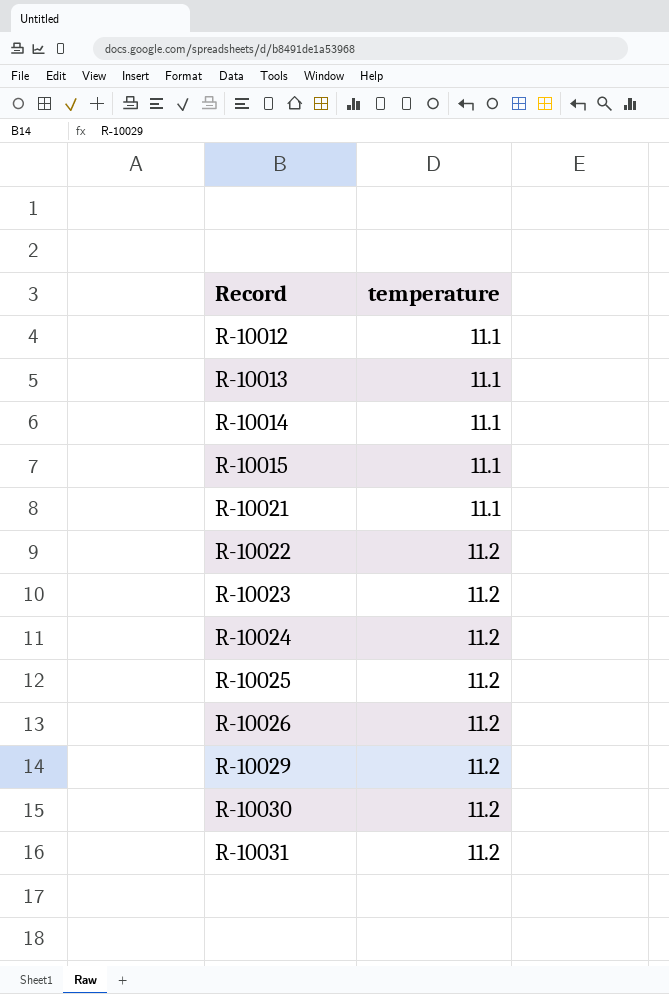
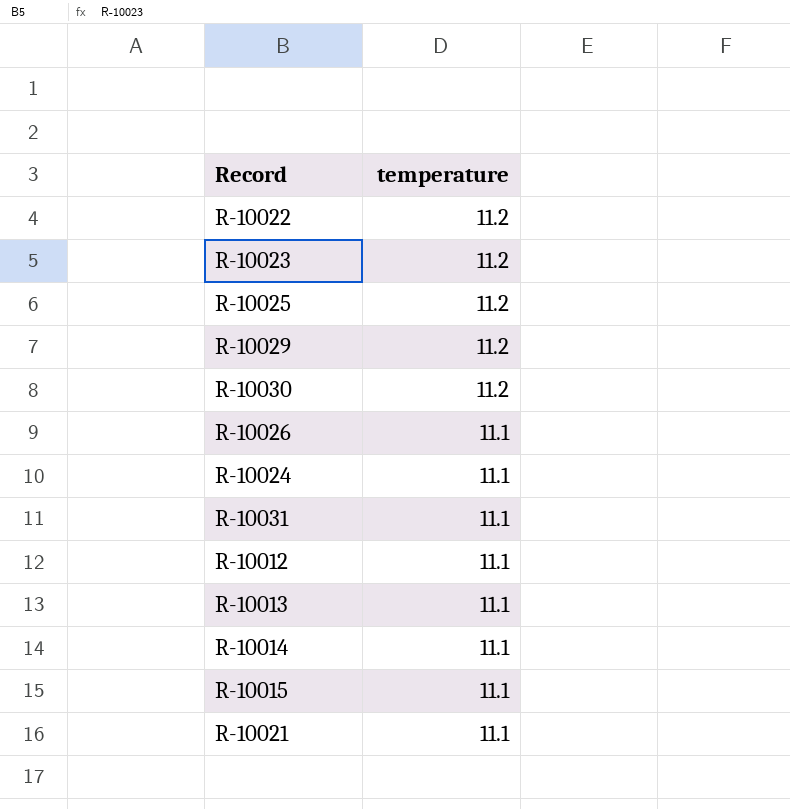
row order: Record ascending -> temperature descending
R-10026 | temperature: 11.2 -> 11.1
R-10024 | temperature: 11.2 -> 11.1
R-10031 | temperature: 11.2 -> 11.1

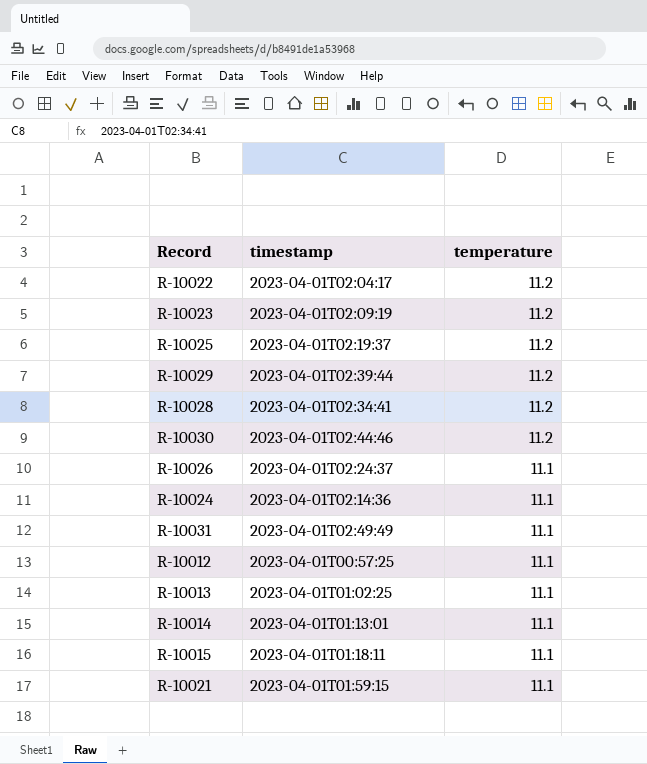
column timestamp | position: none -> 2
row R-10028: none -> 2023-04-01T02:34:41 | 11.2

